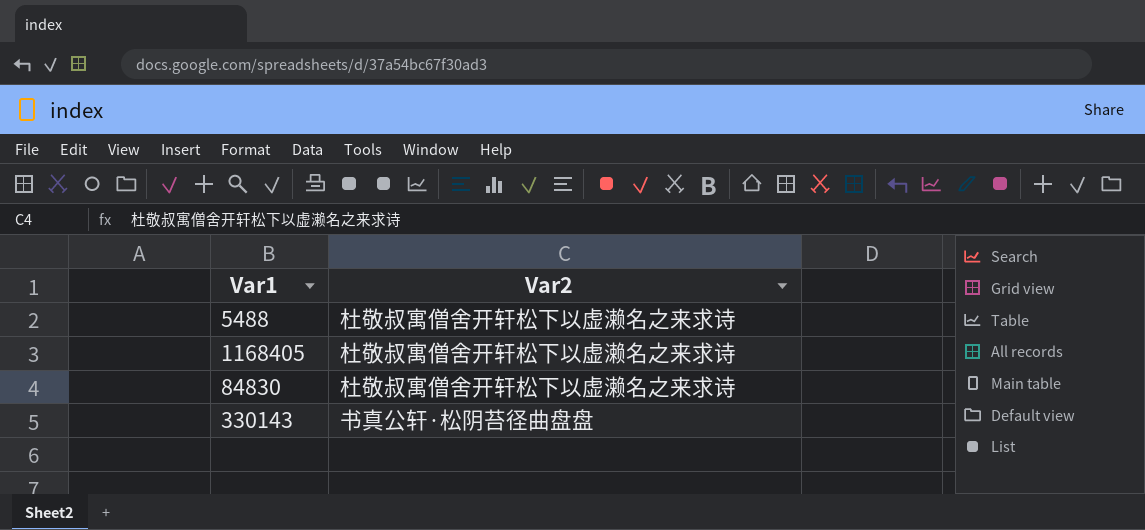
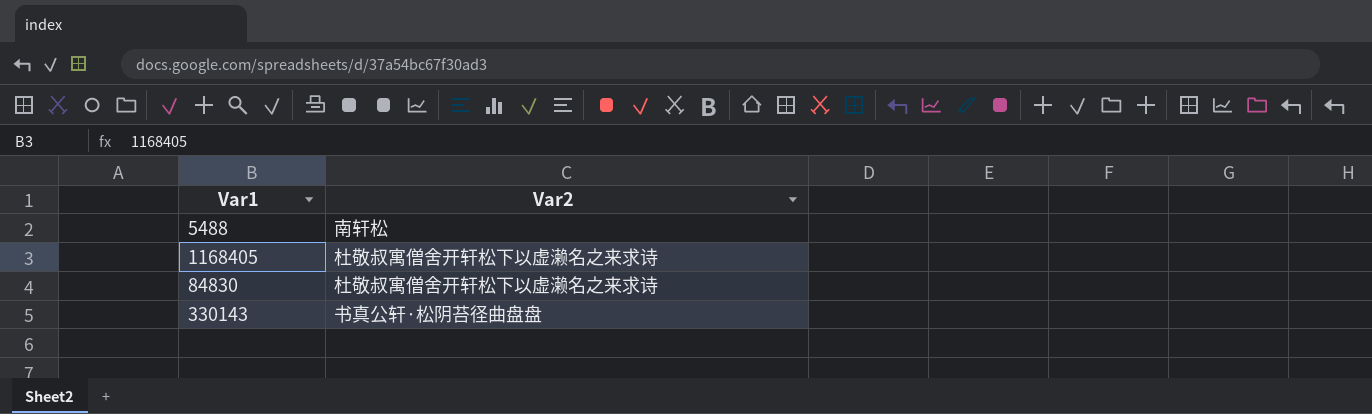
5488 | Var2: 杜敬叔寓僧舍开轩松下以虚濑名之来求诗 -> 南轩松

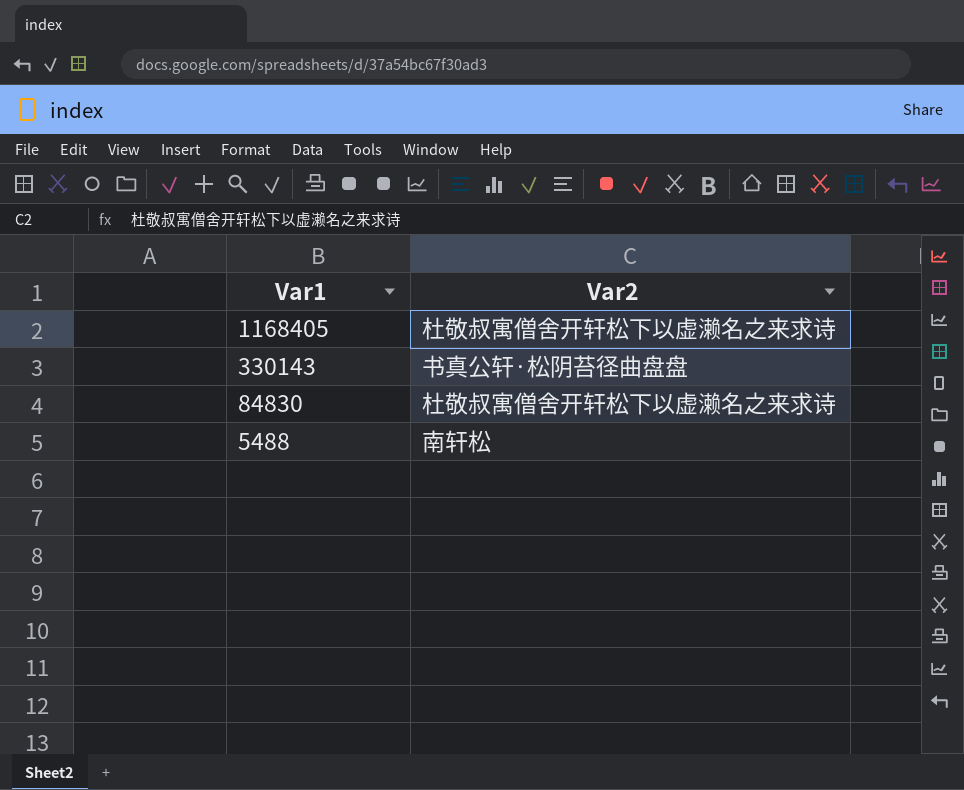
row order: none -> Var1 descending

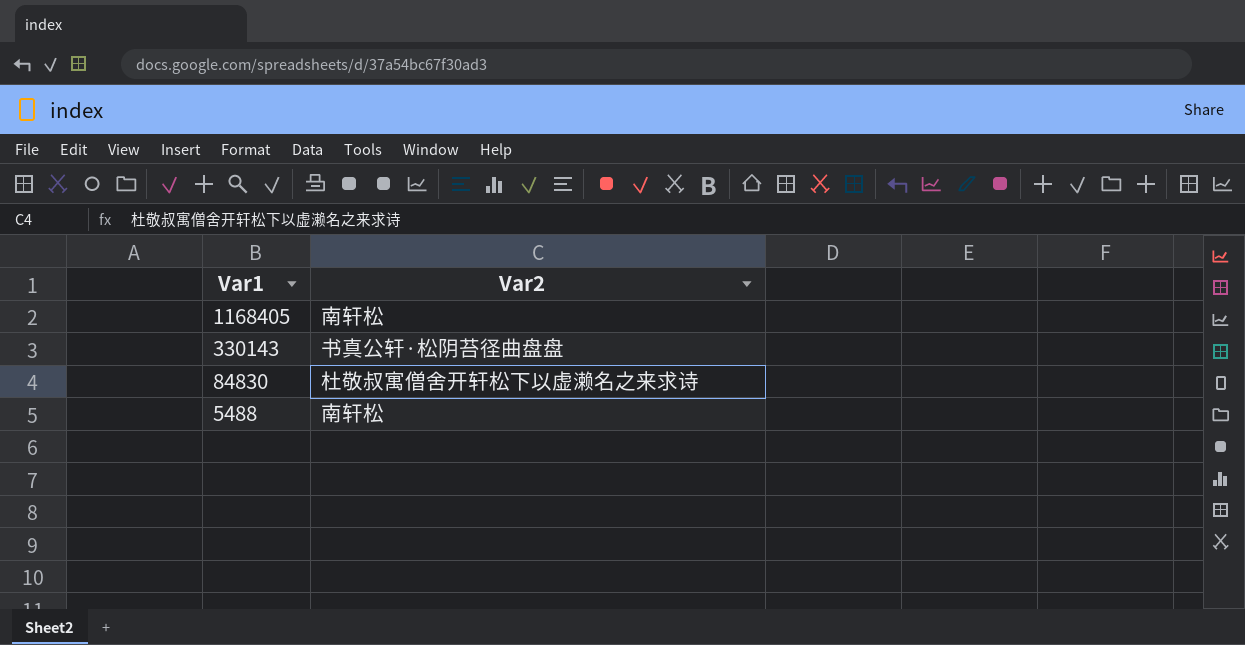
1168405 | Var2: 杜敬叔寓僧舍开轩松下以虚濑名之来求诗 -> 南轩松

